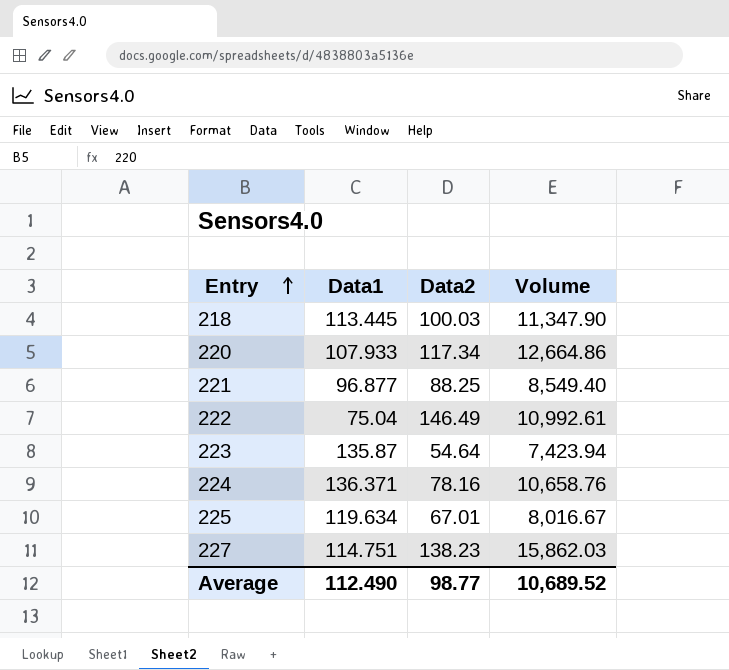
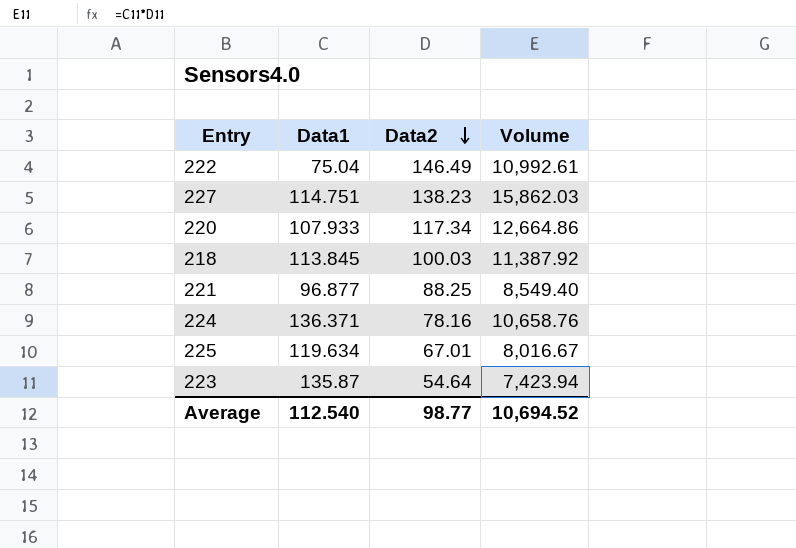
row order: Entry ascending -> Data2 descending
218 | Data1: 113.445 -> 113.845
218 | Volume: 11,347.90 -> 11,387.92
Average | Data1: 112.490 -> 112.540
Average | Volume: 10,689.52 -> 10,694.52

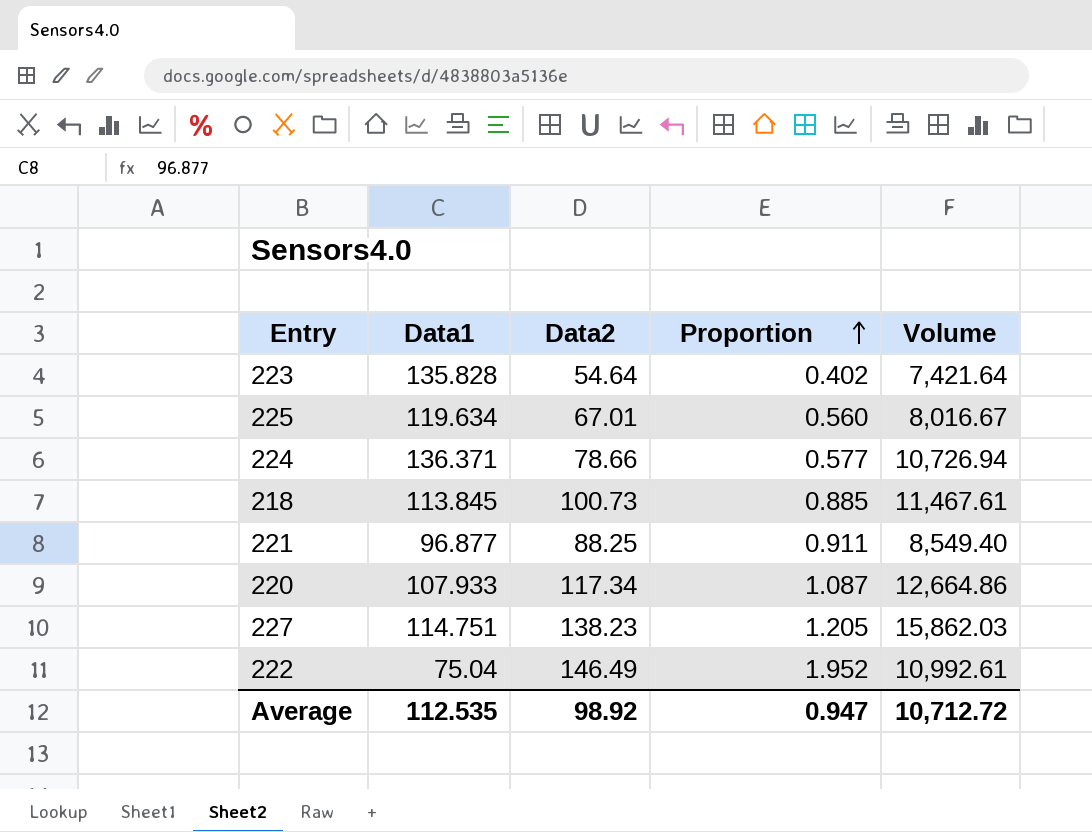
row order: Data2 descending -> Proportion ascending
column Proportion | formula: none -> [Data2] / [Data1]
223 | Data1: 135.87 -> 135.828
223 | Volume: 7,423.94 -> 7,421.64
224 | Data2: 78.16 -> 78.66
224 | Volume: 10,658.76 -> 10,726.94
218 | Data2: 100.03 -> 100.73
218 | Volume: 11,387.92 -> 11,467.61
Average | Data1: 112.540 -> 112.535
Average | Data2: 98.77 -> 98.92
Average | Volume: 10,694.52 -> 10,712.72

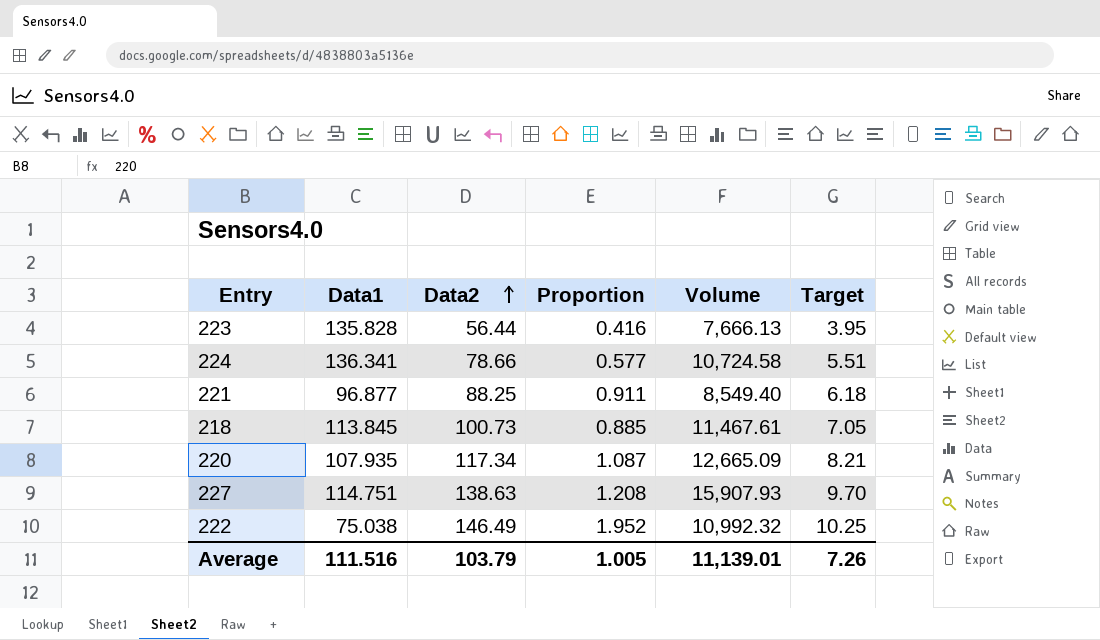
row order: Proportion ascending -> Data2 ascending
column Target | formula: none -> [Data2] * 0.07
row 225: 119.634 | 67.01 | 0.560 | 8,016.67 -> none
223 | Data2: 54.64 -> 56.44
223 | Proportion: 0.402 -> 0.416
223 | Volume: 7,421.64 -> 7,666.13
224 | Data1: 136.371 -> 136.341
224 | Volume: 10,726.94 -> 10,724.58
220 | Data1: 107.933 -> 107.935
220 | Volume: 12,664.86 -> 12,665.09
227 | Data2: 138.23 -> 138.63
227 | Proportion: 1.205 -> 1.208
227 | Volume: 15,862.03 -> 15,907.93
222 | Data1: 75.04 -> 75.038
222 | Volume: 10,992.61 -> 10,992.32
Average | Data1: 112.535 -> 111.516
Average | Data2: 98.92 -> 103.79
Average | Proportion: 0.947 -> 1.005
Average | Volume: 10,712.72 -> 11,139.01

